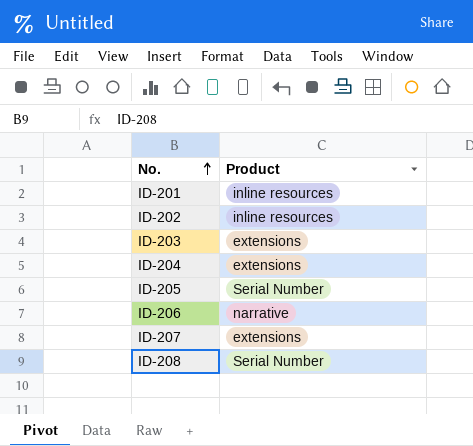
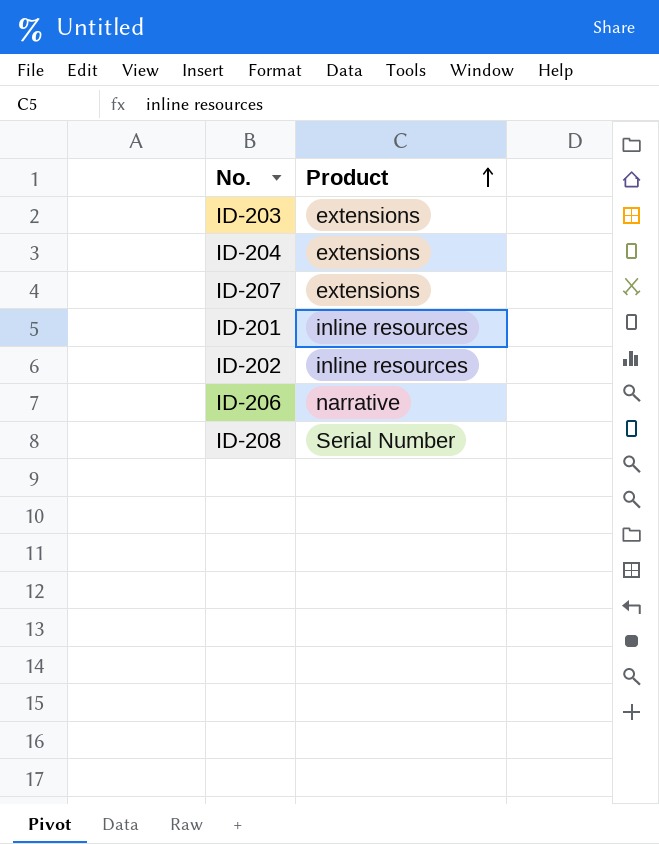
row order: No. ascending -> Product ascending
row ID-205: Serial Number -> none

